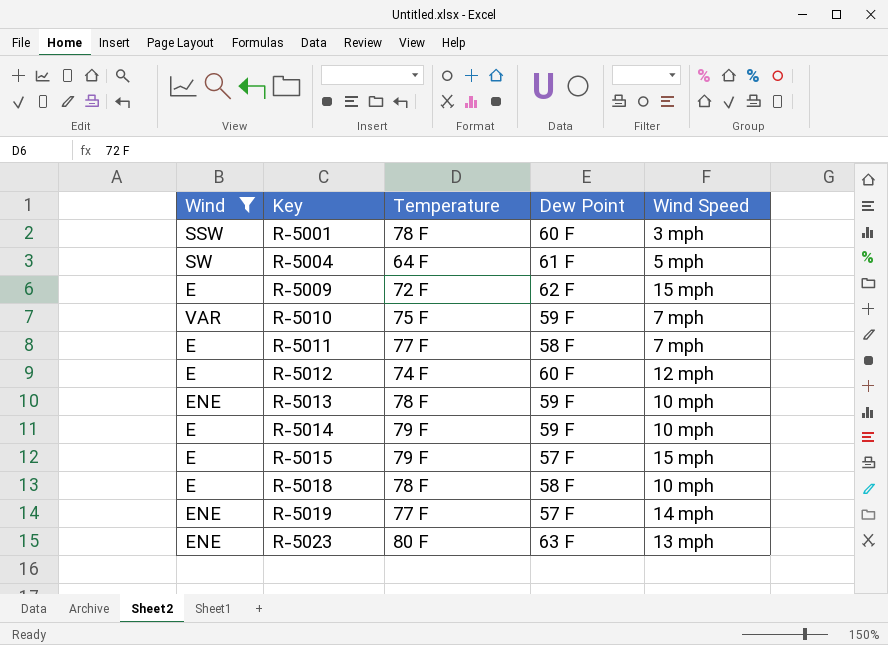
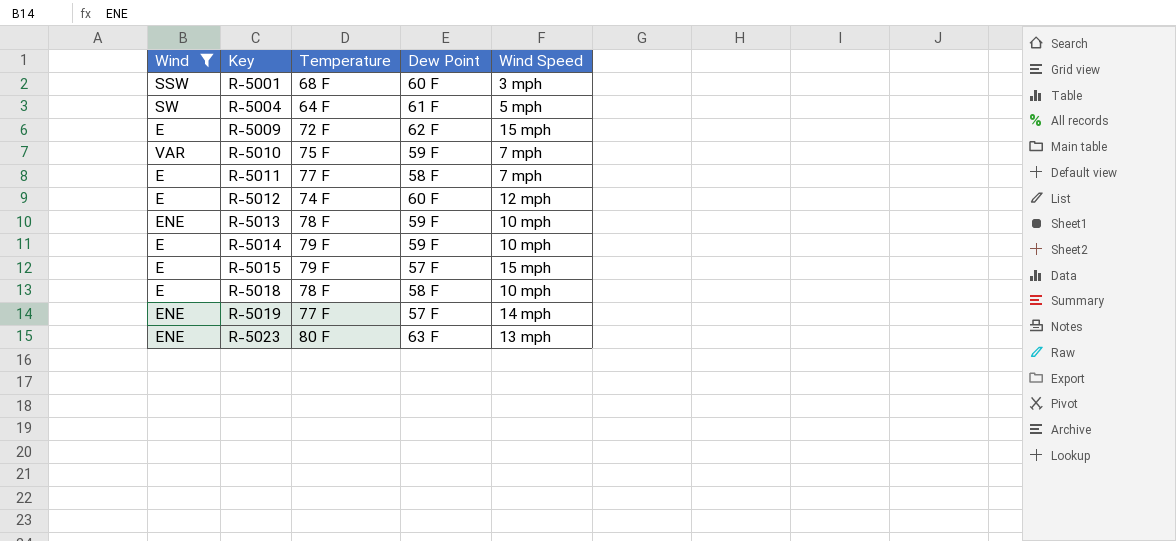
R-5001 | Temperature: 78 F -> 68 F

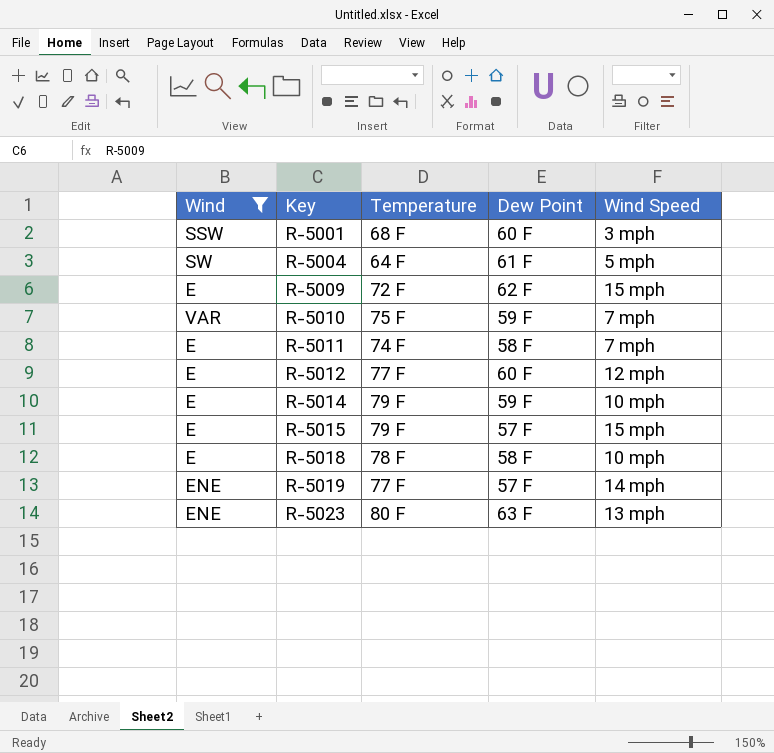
row R-5013: ENE | 78 F | 59 F | 10 mph -> none
R-5011 | Temperature: 77 F -> 74 F
R-5012 | Temperature: 74 F -> 77 F

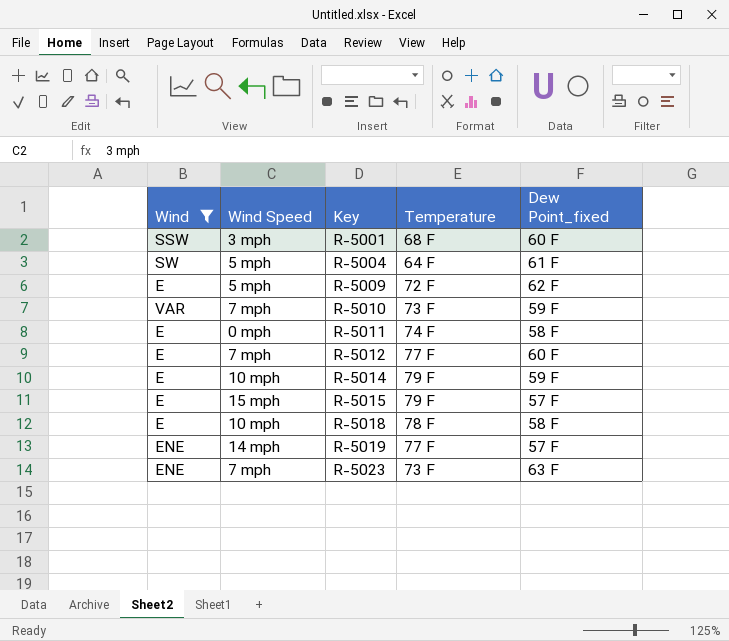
column Wind Speed | position: 5 -> 2
column name: Dew Point -> Dew Point_fixed
R-5009 | Wind Speed: 15 mph -> 5 mph
R-5010 | Temperature: 75 F -> 73 F
R-5011 | Wind Speed: 7 mph -> 0 mph
R-5012 | Wind Speed: 12 mph -> 7 mph
R-5023 | Wind Speed: 13 mph -> 7 mph
R-5023 | Temperature: 80 F -> 73 F

